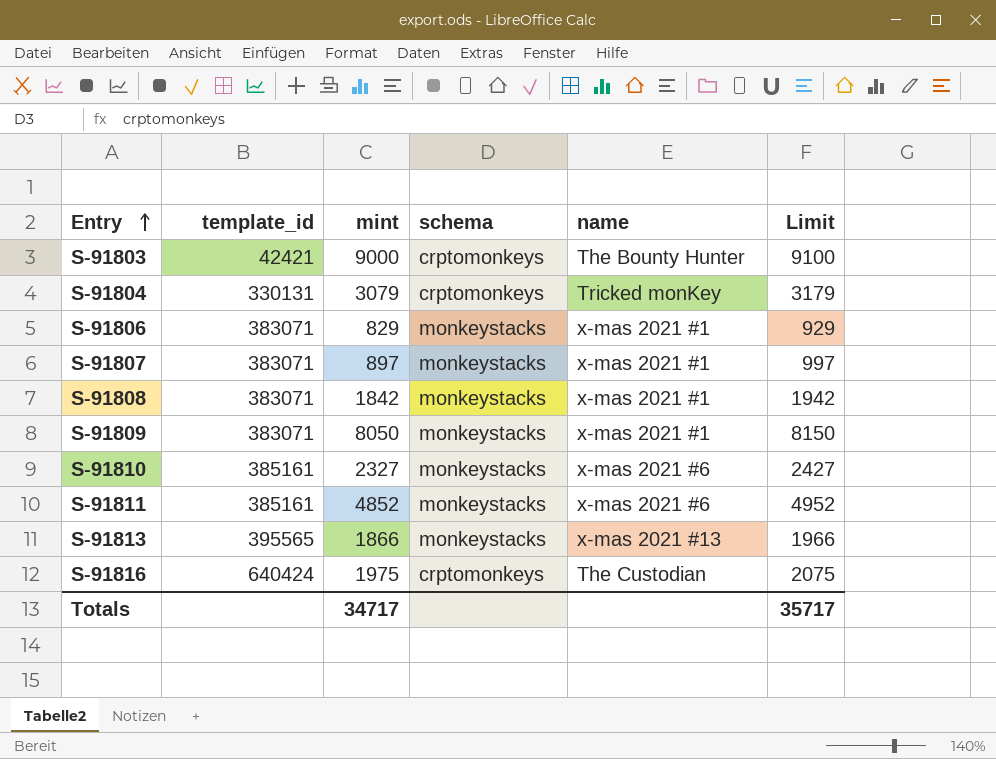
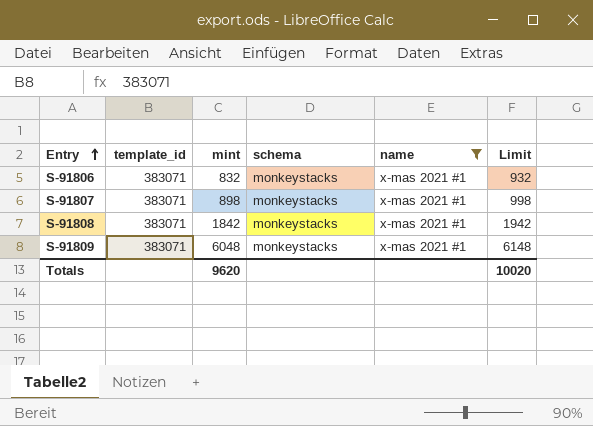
filter: none -> name = x-mas 2021 #1
S-91806 | mint: 829 -> 832
S-91806 | Limit: 929 -> 932
S-91807 | mint: 897 -> 898
S-91807 | Limit: 997 -> 998
S-91809 | mint: 8050 -> 6048
S-91809 | Limit: 8150 -> 6148
Totals | mint: 34717 -> 9620
Totals | Limit: 35717 -> 10020

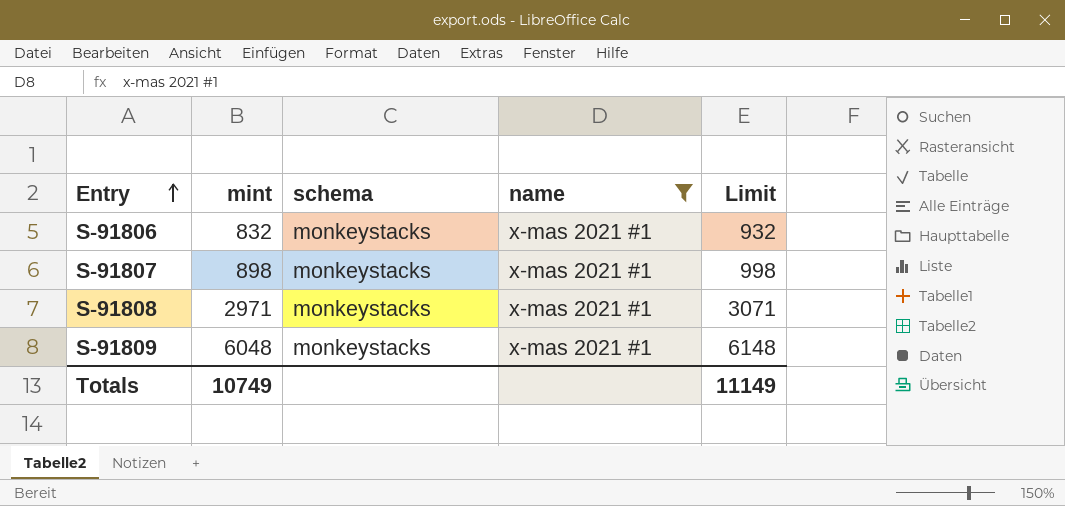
column template_id | position: 2 -> none
S-91808 | mint: 1842 -> 2971
S-91808 | Limit: 1942 -> 3071
Totals | mint: 9620 -> 10749
Totals | Limit: 10020 -> 11149

